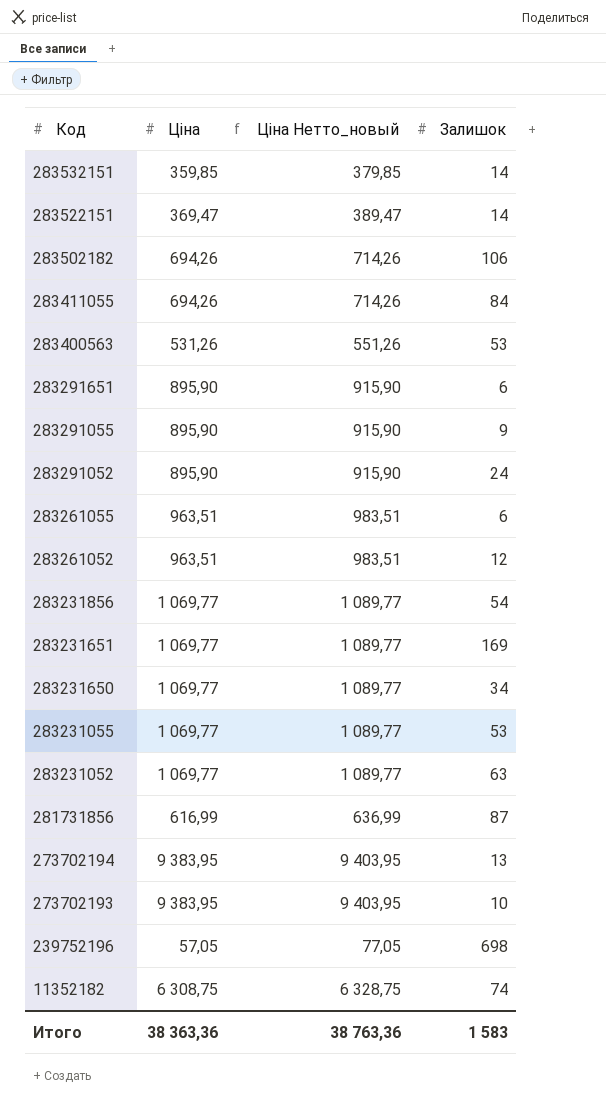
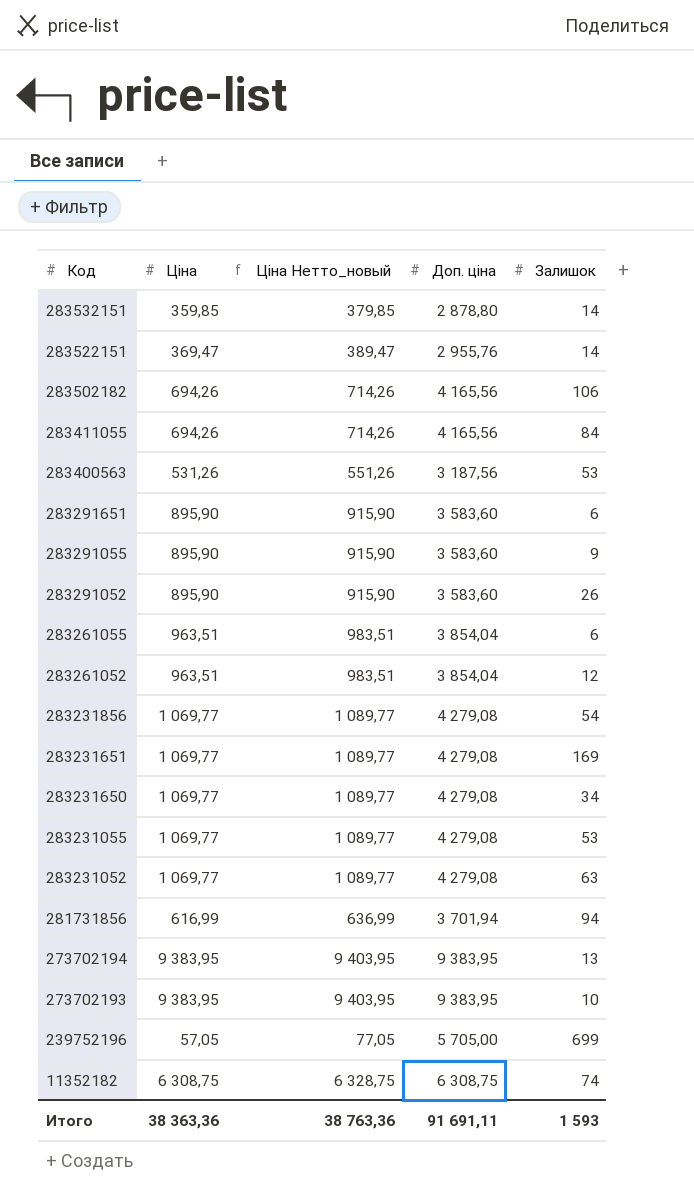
column Доп. ціна | position: none -> 4
283291052 | Залишок: 24 -> 26
281731856 | Залишок: 87 -> 94
239752196 | Залишок: 698 -> 699
Итого | Залишок: 1 583 -> 1 593

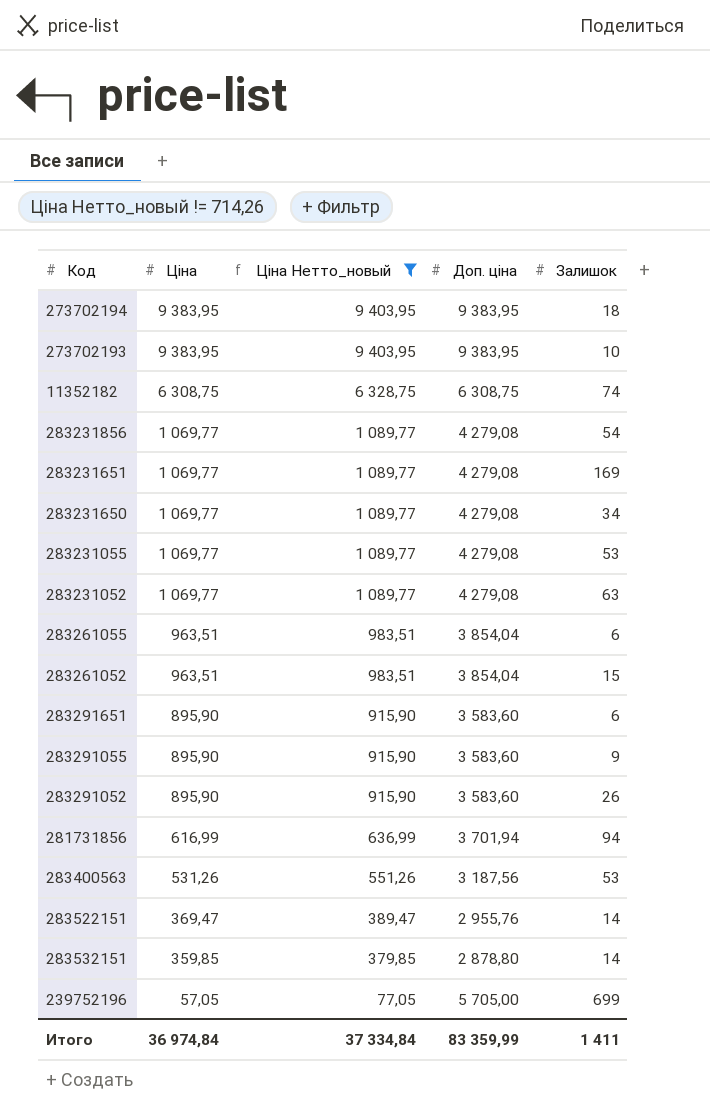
filter: none -> Ціна Нетто_новый != 714,26
row order: Код descending -> Ціна descending
273702194 | Залишок: 13 -> 18
283261052 | Залишок: 12 -> 15
Итого | Ціна: 38 363,36 -> 36 974,84
Итого | Ціна Нетто_новый: 38 763,36 -> 37 334,84
Итого | Доп. ціна: 91 691,11 -> 83 359,99
Итого | Залишок: 1 593 -> 1 411

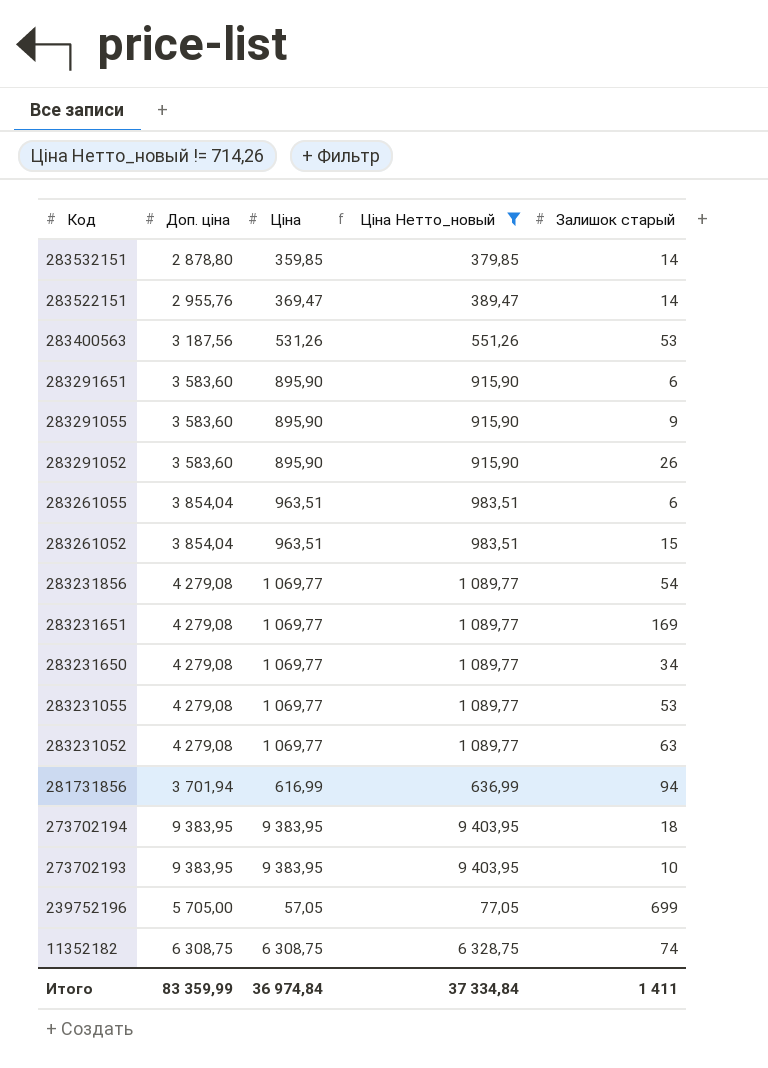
row order: Ціна descending -> Код descending
column Доп. ціна | position: 4 -> 2
column name: Залишок -> Залишок старый

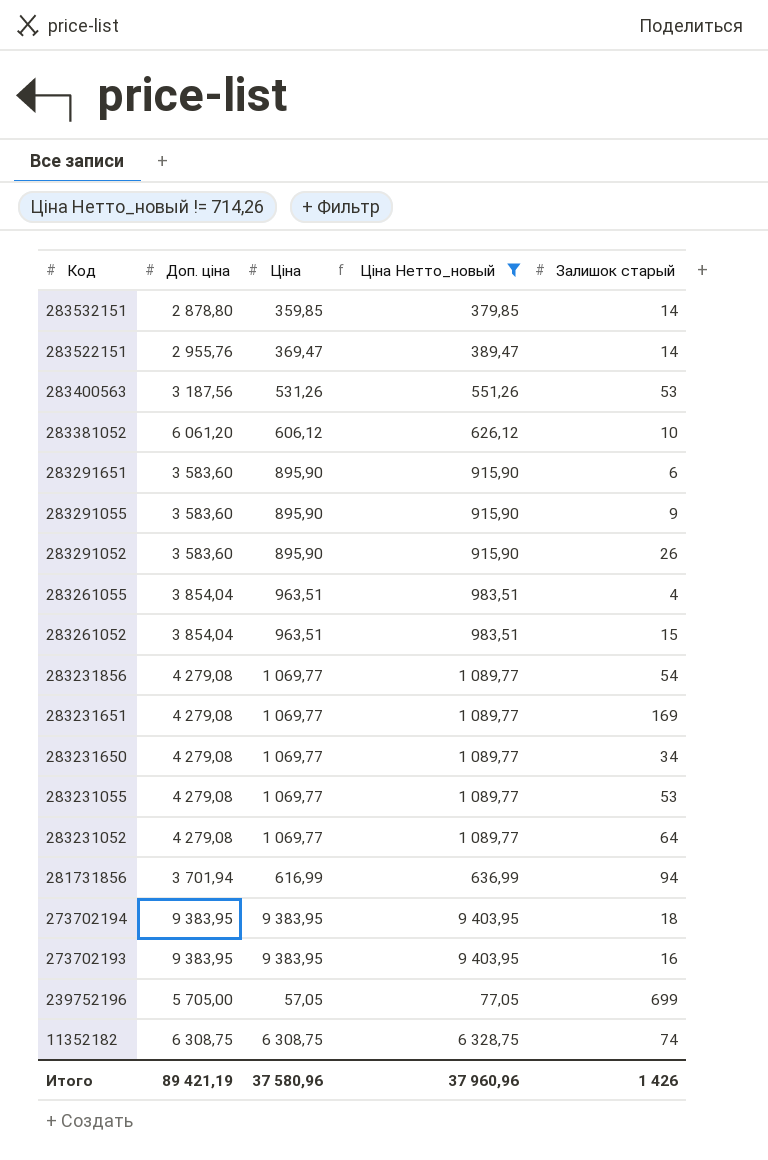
row 283381052: none -> 6 061,20 | 606,12 | 626,12 | 10
283261055 | Залишок старый: 6 -> 4
283231052 | Залишок старый: 63 -> 64
273702193 | Залишок старый: 10 -> 16
Итого | Доп. ціна: 83 359,99 -> 89 421,19
Итого | Ціна: 36 974,84 -> 37 580,96
Итого | Ціна Нетто_новый: 37 334,84 -> 37 960,96
Итого | Залишок старый: 1 411 -> 1 426

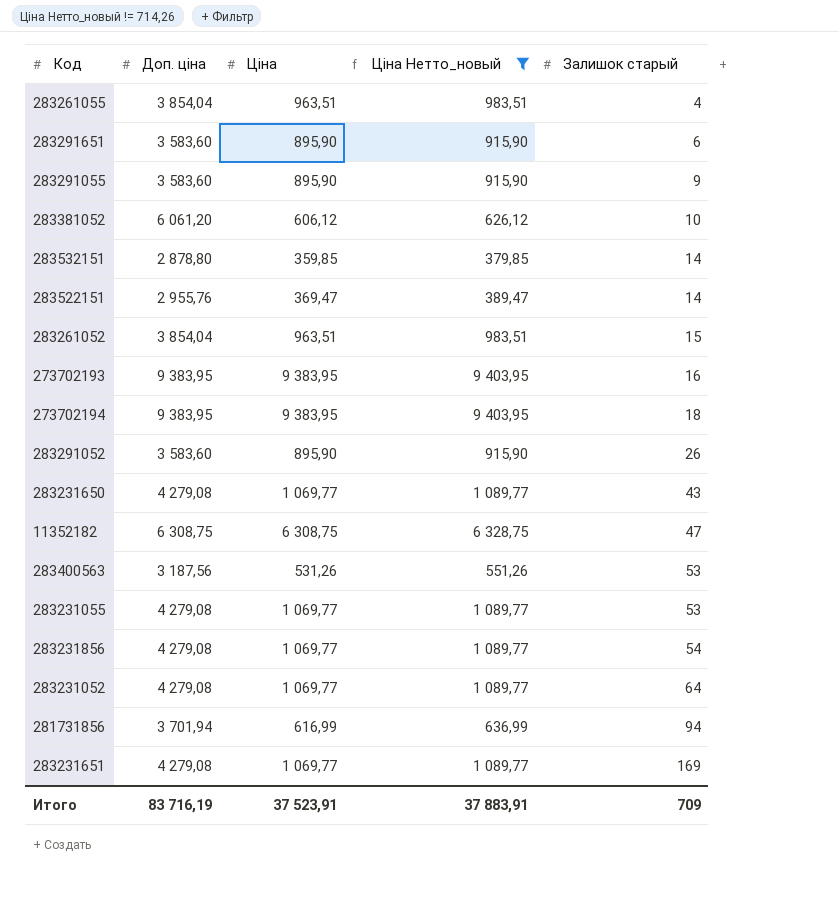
row order: Код descending -> Залишок старый ascending
row 239752196: 5 705,00 | 57,05 | 77,05 | 699 -> none
283231650 | Залишок старый: 34 -> 43
11352182 | Залишок старый: 74 -> 47
Итого | Доп. ціна: 89 421,19 -> 83 716,19
Итого | Ціна: 37 580,96 -> 37 523,91
Итого | Ціна Нетто_новый: 37 960,96 -> 37 883,91
Итого | Залишок старый: 1 426 -> 709

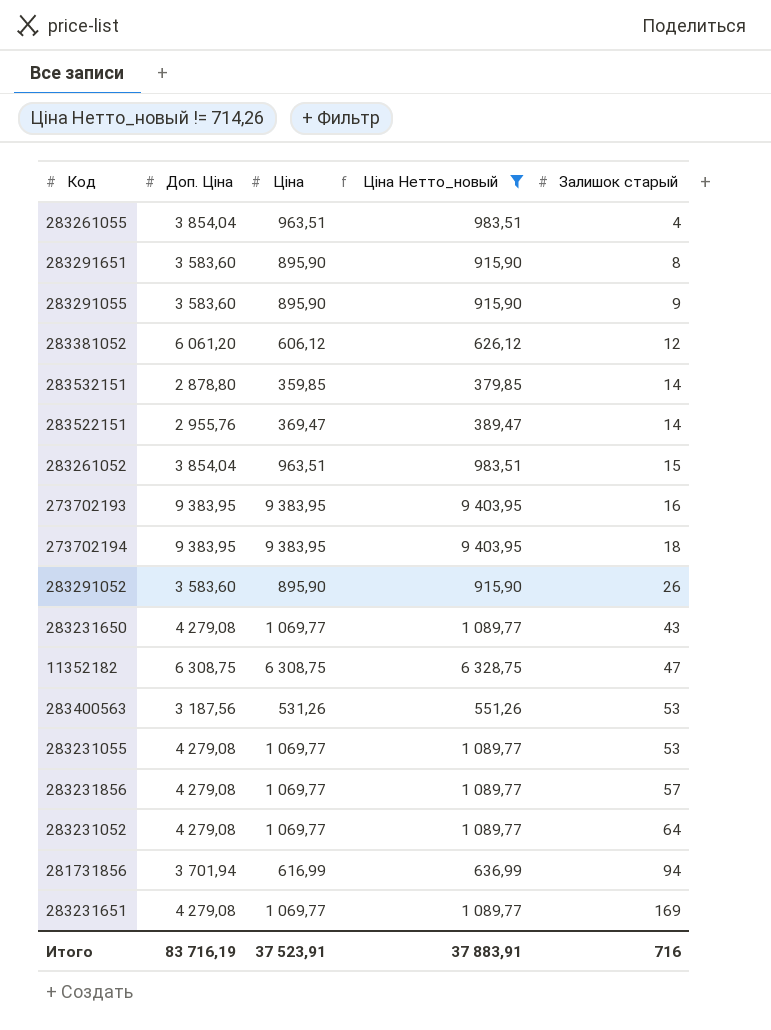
column name: Доп. ціна -> Доп. Ціна
283291651 | Залишок старый: 6 -> 8
283381052 | Залишок старый: 10 -> 12
283231856 | Залишок старый: 54 -> 57
Итого | Залишок старый: 709 -> 716

